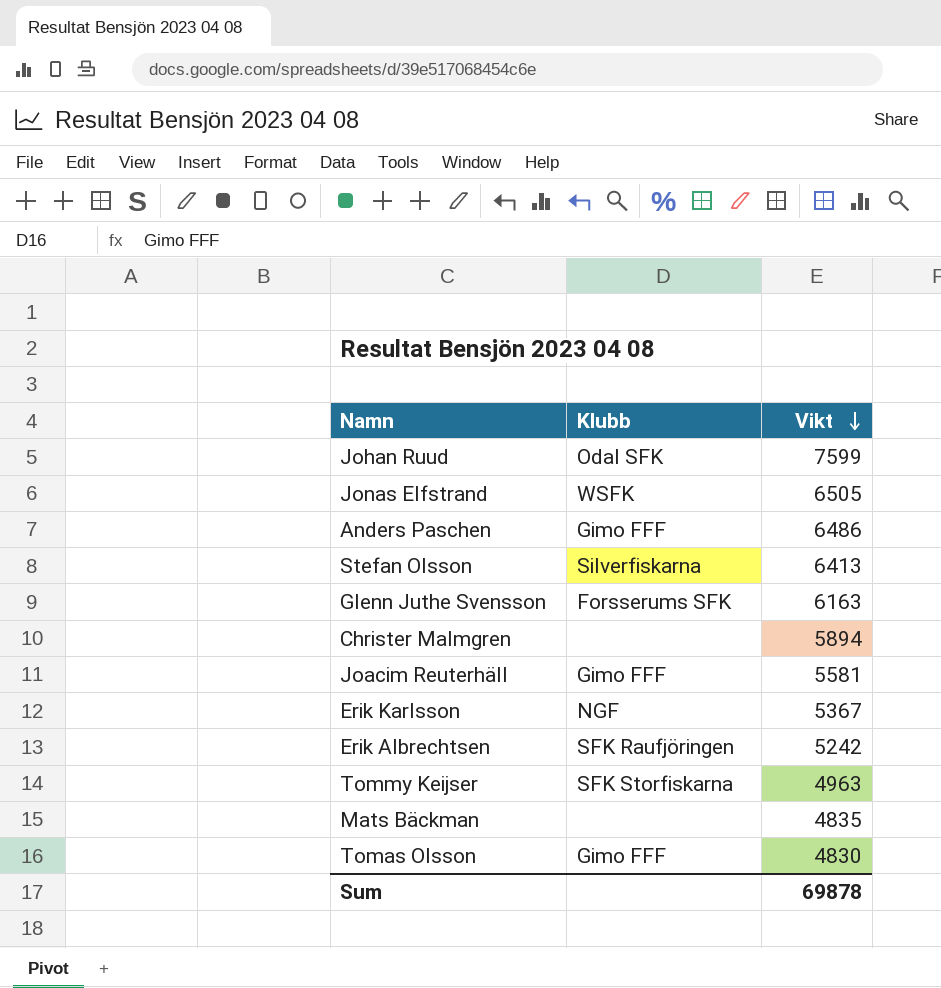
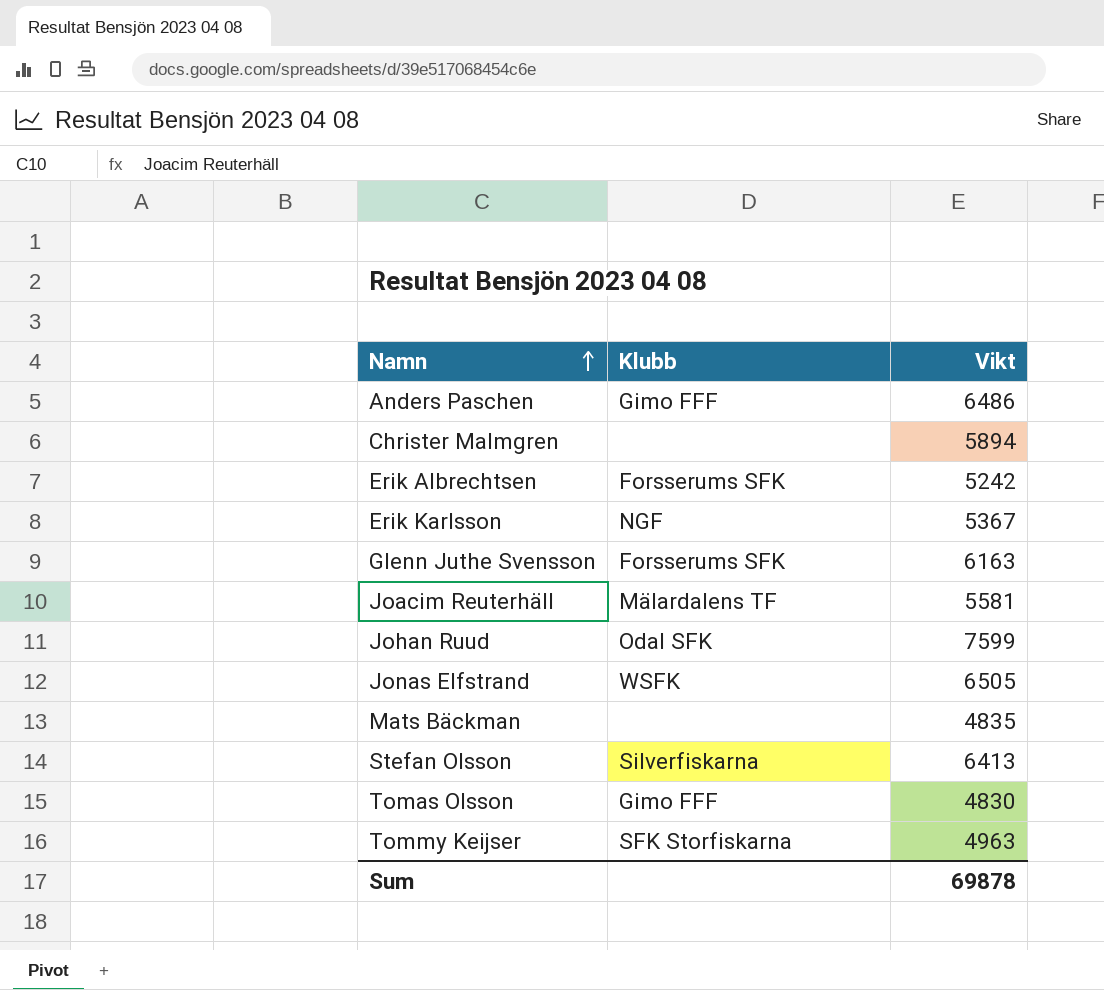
row order: Vikt descending -> Namn ascending
Erik Albrechtsen | Klubb: SFK Raufjöringen -> Forsserums SFK
Joacim Reuterhäll | Klubb: Gimo FFF -> Mälardalens TF

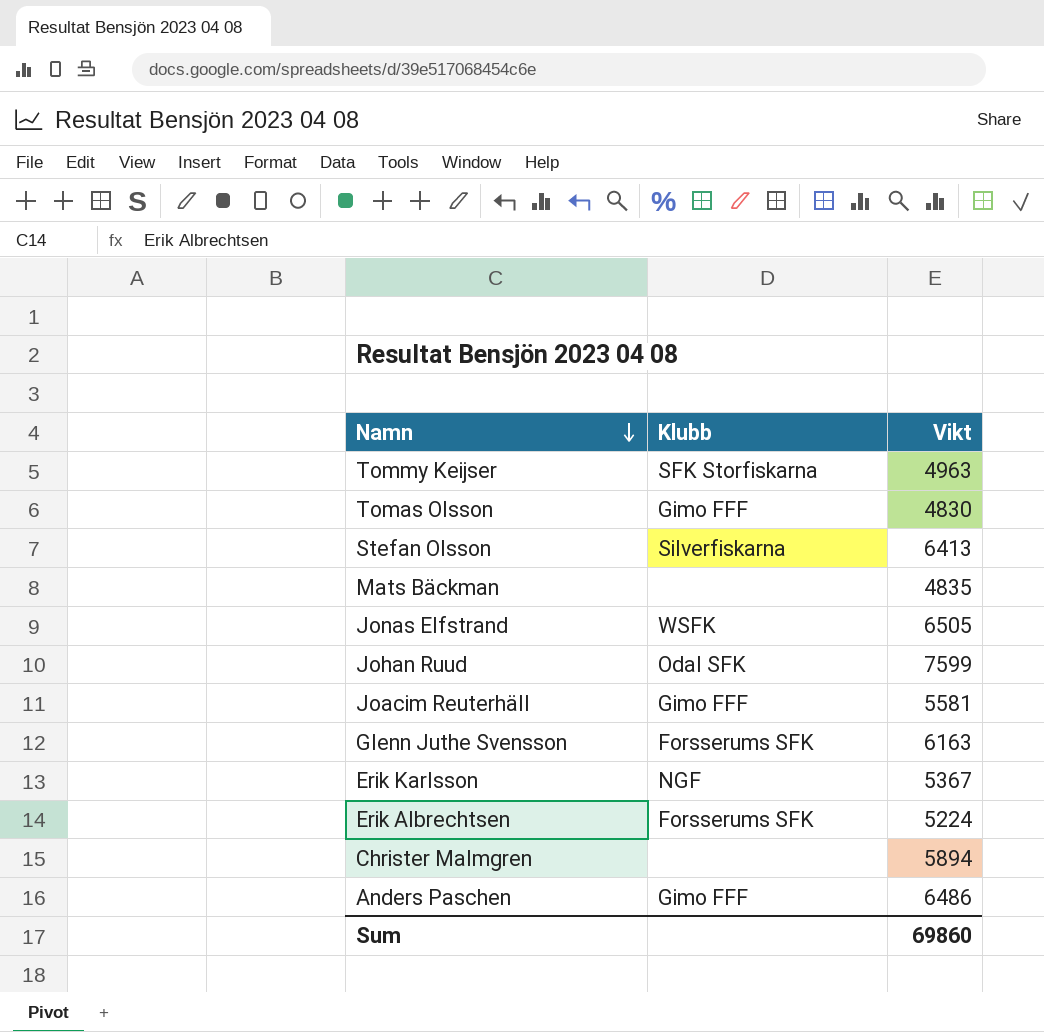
row order: Namn ascending -> Namn descending
Joacim Reuterhäll | Klubb: Mälardalens TF -> Gimo FFF
Erik Albrechtsen | Vikt: 5242 -> 5224
Sum | Vikt: 69878 -> 69860

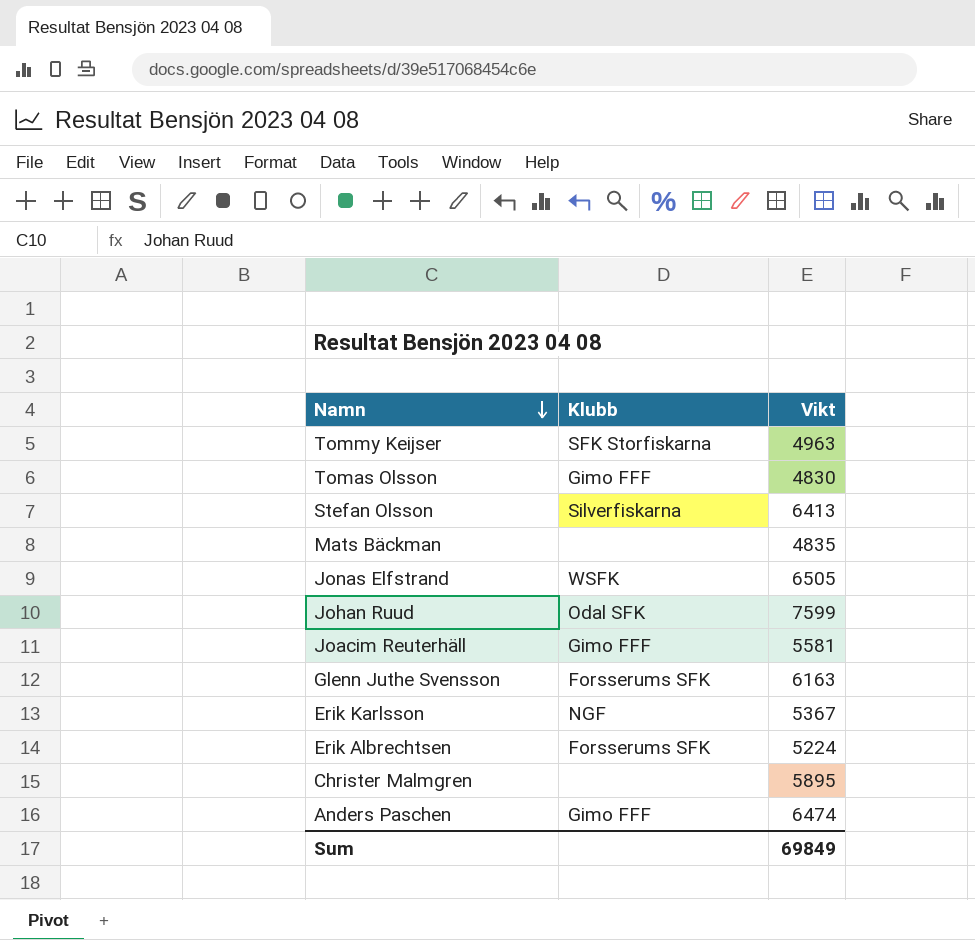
Christer Malmgren | Vikt: 5894 -> 5895
Anders Paschen | Vikt: 6486 -> 6474
Sum | Vikt: 69860 -> 69849

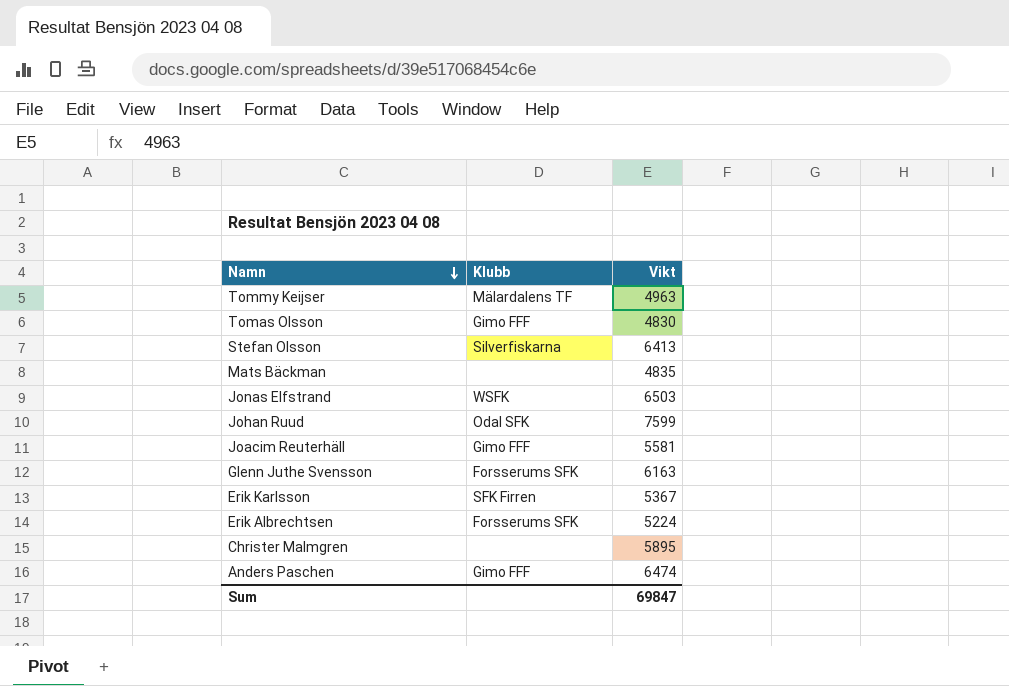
Tommy Keijser | Klubb: SFK Storfiskarna -> Mälardalens TF
Jonas Elfstrand | Vikt: 6505 -> 6503
Erik Karlsson | Klubb: NGF -> SFK Firren
Sum | Vikt: 69849 -> 69847

